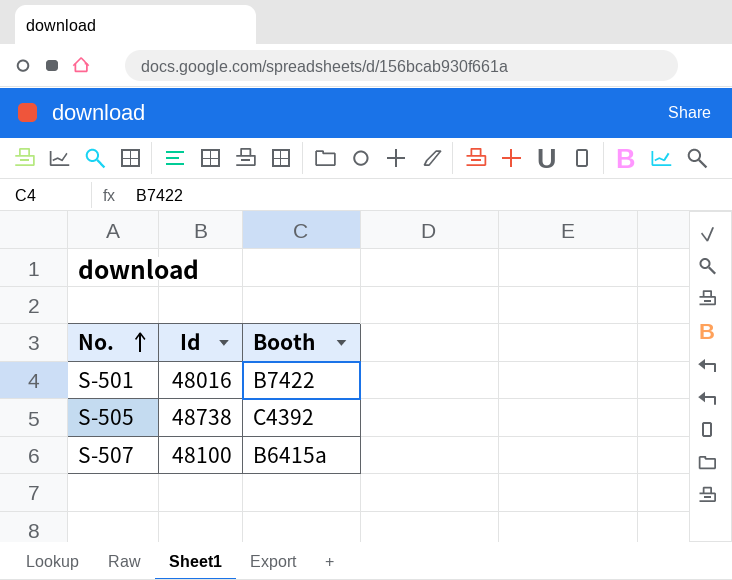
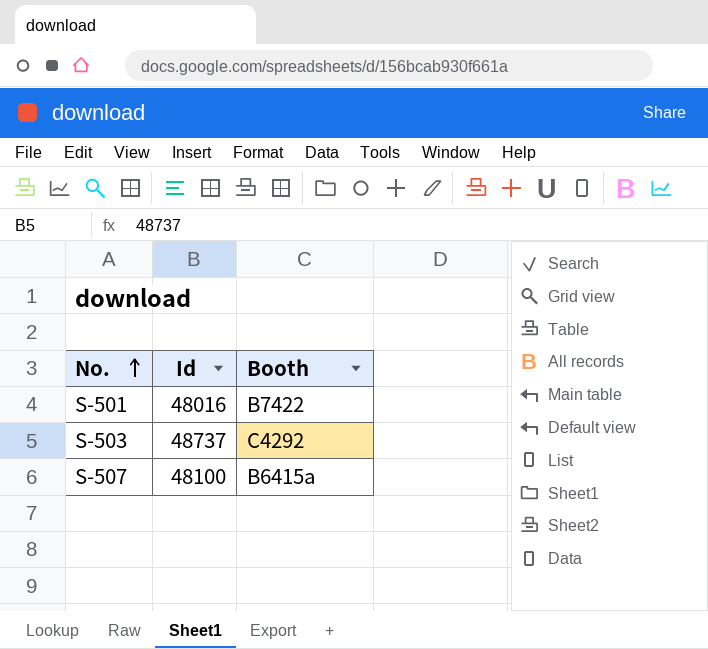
row S-505: 48738 | C4392 -> none
row S-503: none -> 48737 | C4292

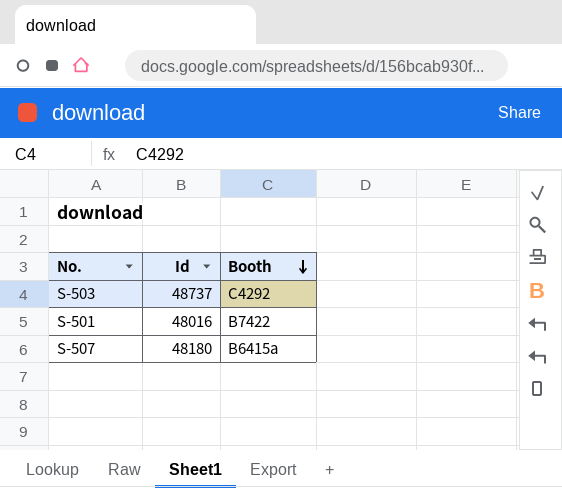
row order: No. ascending -> Booth descending
S-507 | Id: 48100 -> 48180

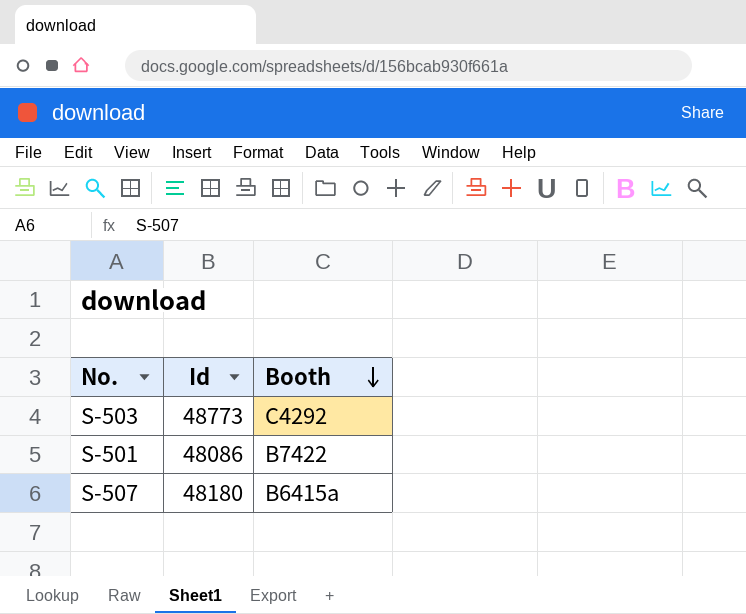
S-503 | Id: 48737 -> 48773
S-501 | Id: 48016 -> 48086

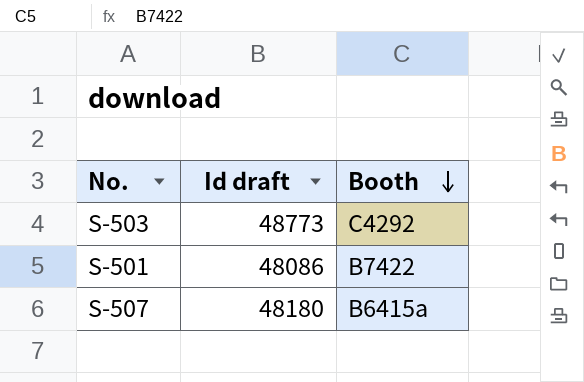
column name: Id -> Id draft

